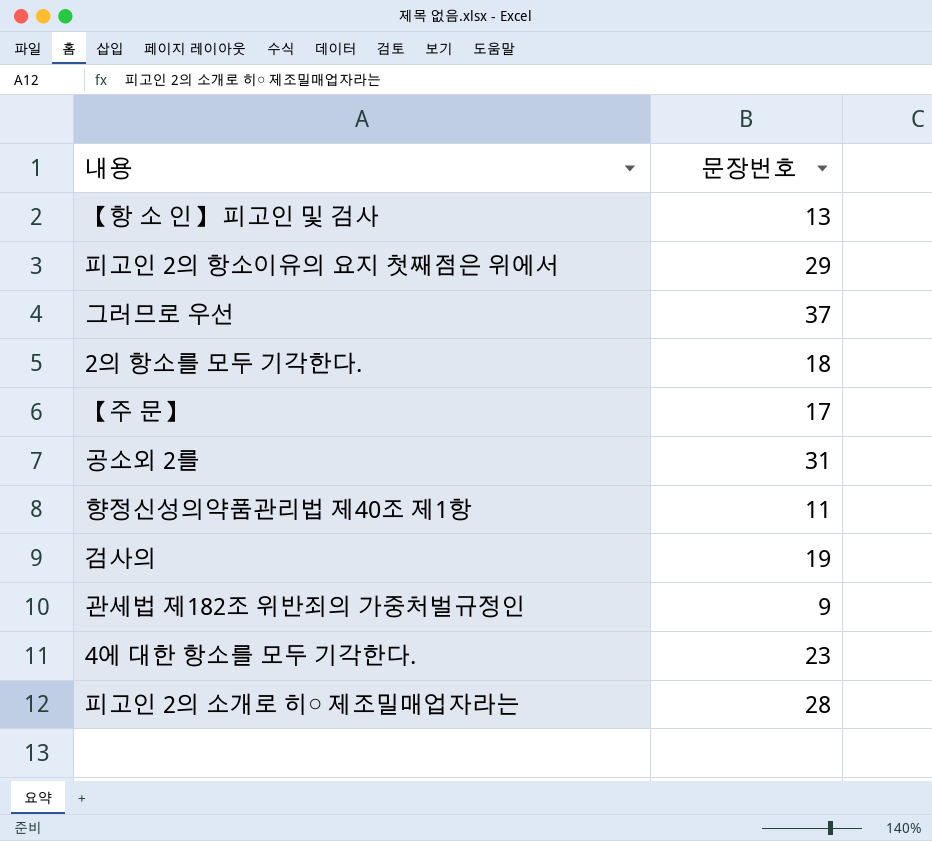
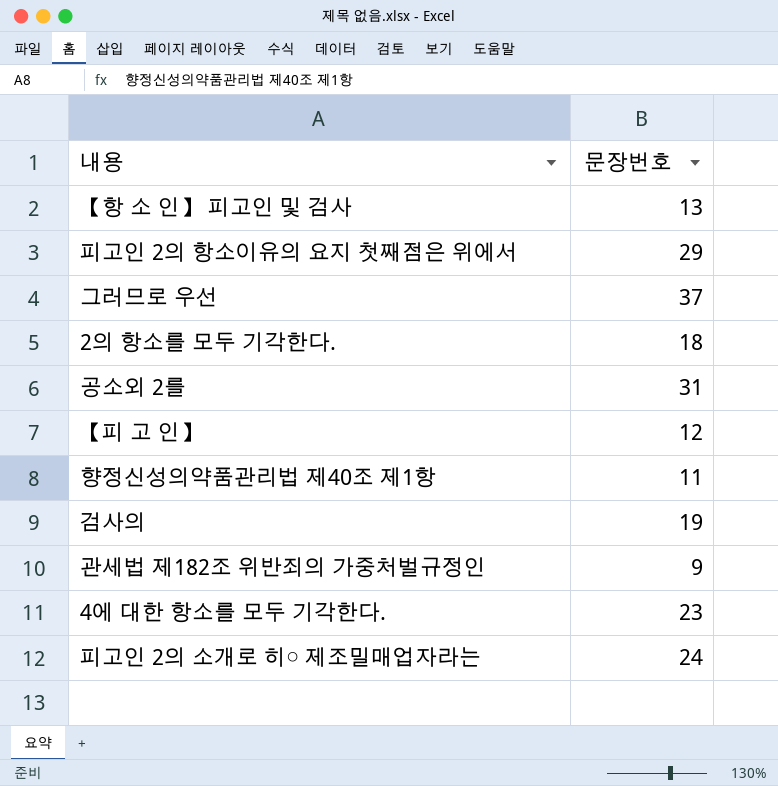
row 【주 문】: 17 -> none
row 【피 고 인】: none -> 12
피고인 2의 소개로 히○ 제조밀매업자라는 | 문장번호: 28 -> 24

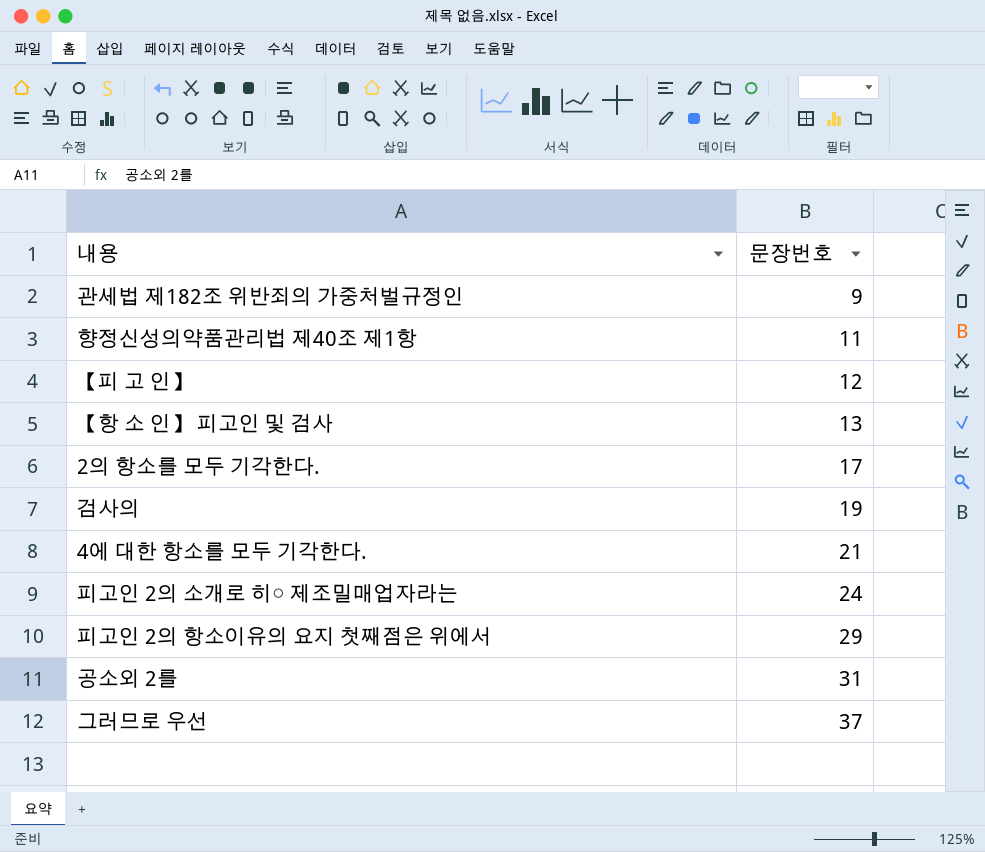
row order: none -> 문장번호 ascending
2의 항소를 모두 기각한다. | 문장번호: 18 -> 17
4에 대한 항소를 모두 기각한다. | 문장번호: 23 -> 21

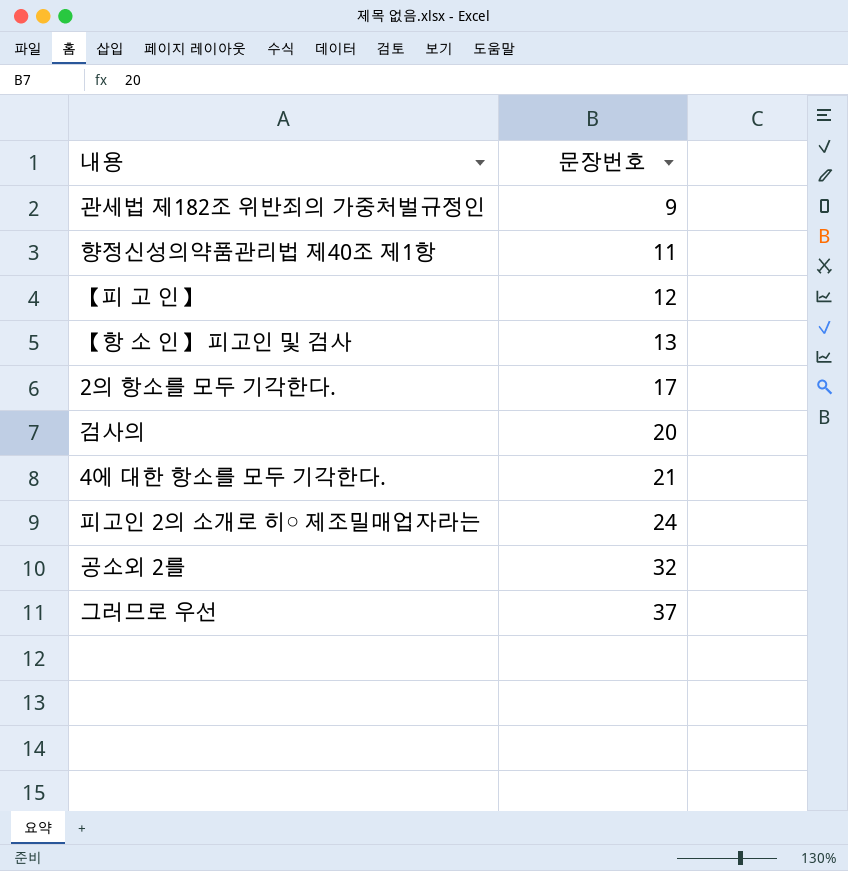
row 피고인 2의 항소이유의 요지 첫째점은 위에서: 29 -> none
검사의 | 문장번호: 19 -> 20
공소외 2를 | 문장번호: 31 -> 32

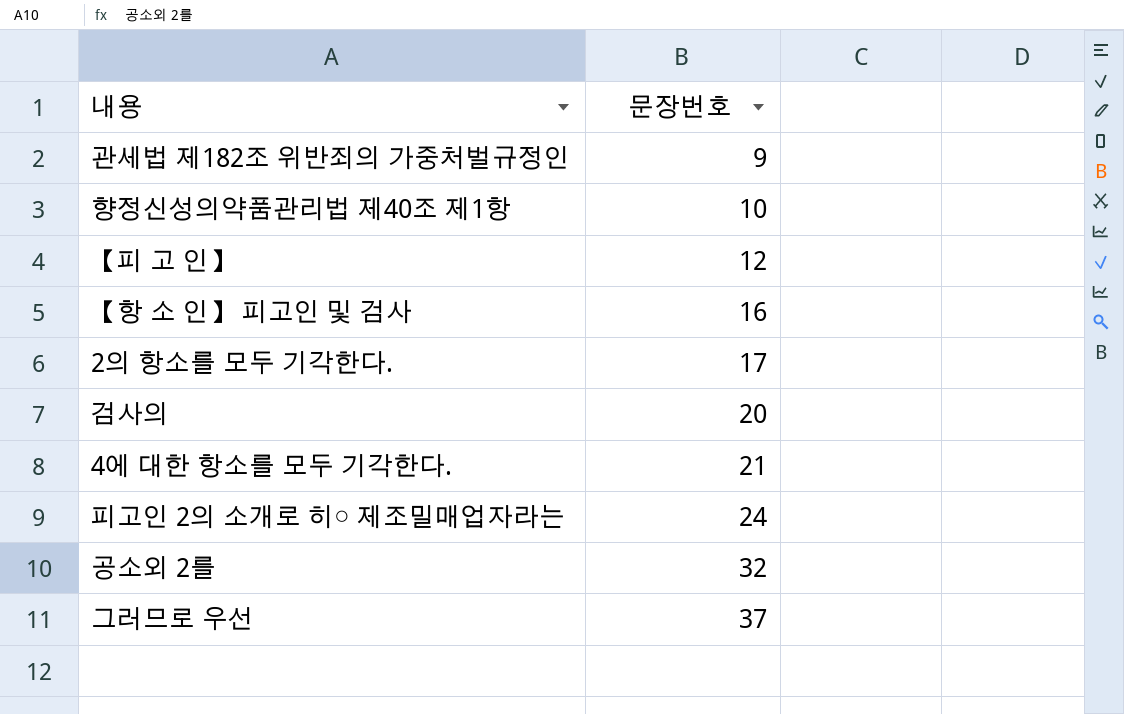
향정신성의약품관리법 제40조 제1항 | 문장번호: 11 -> 10
【항 소 인】 피고인 및 검사 | 문장번호: 13 -> 16

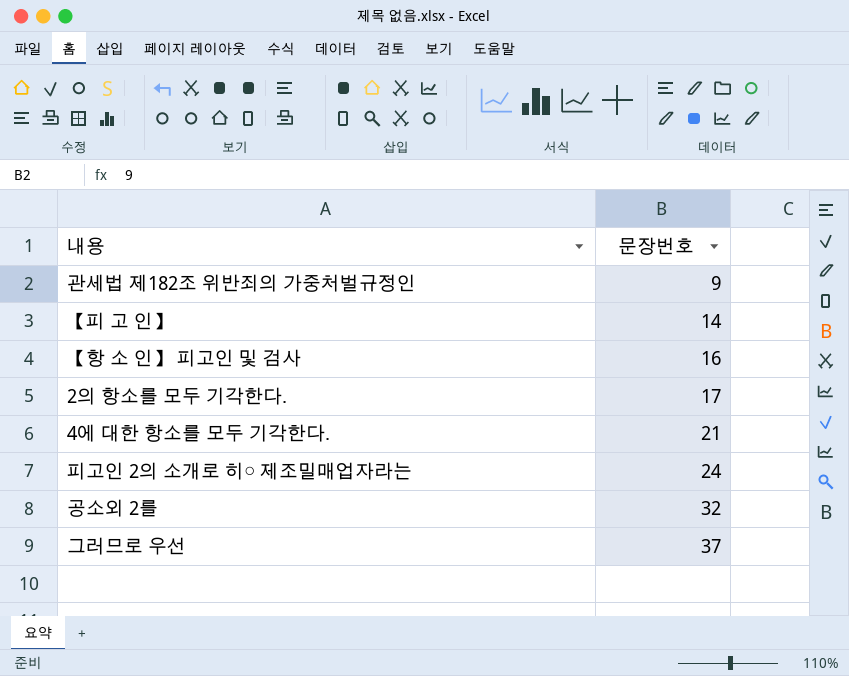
row 향정신성의약품관리법 제40조 제1항: 10 -> none
row 검사의: 20 -> none
【피 고 인】 | 문장번호: 12 -> 14

